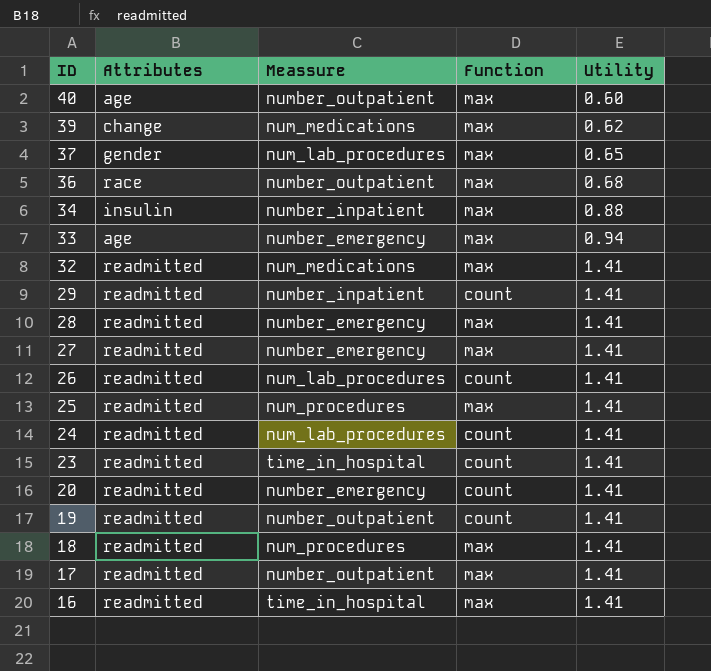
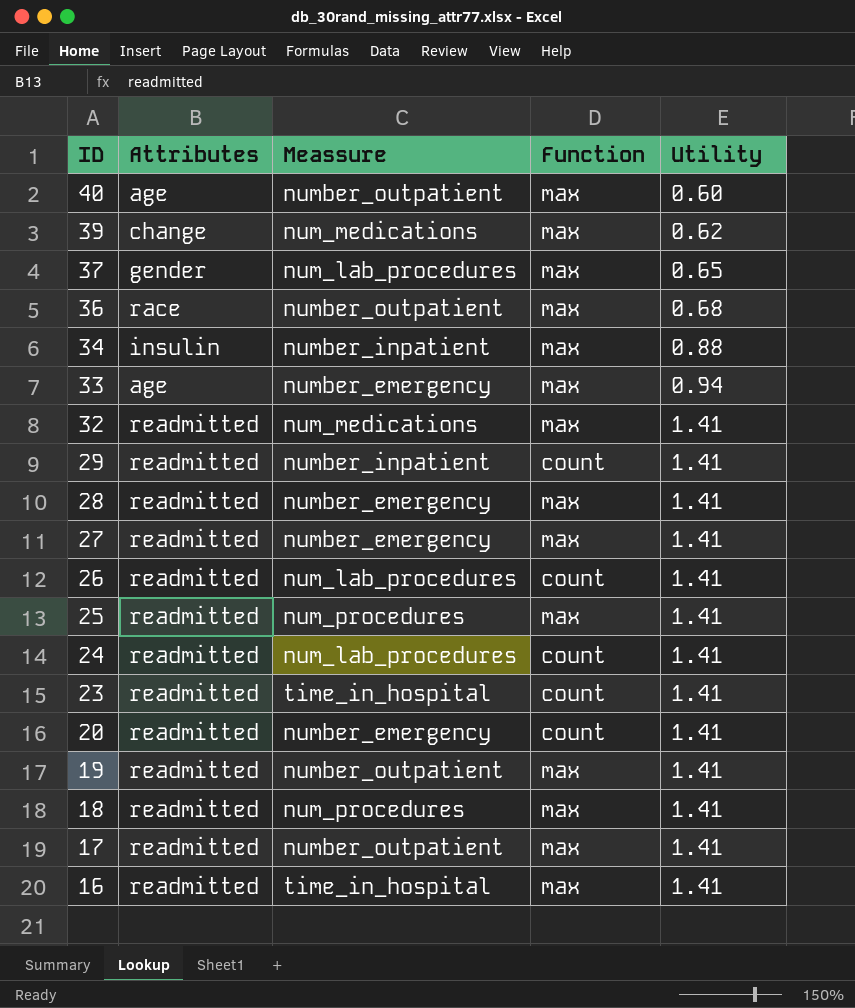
19 | Function: count -> max

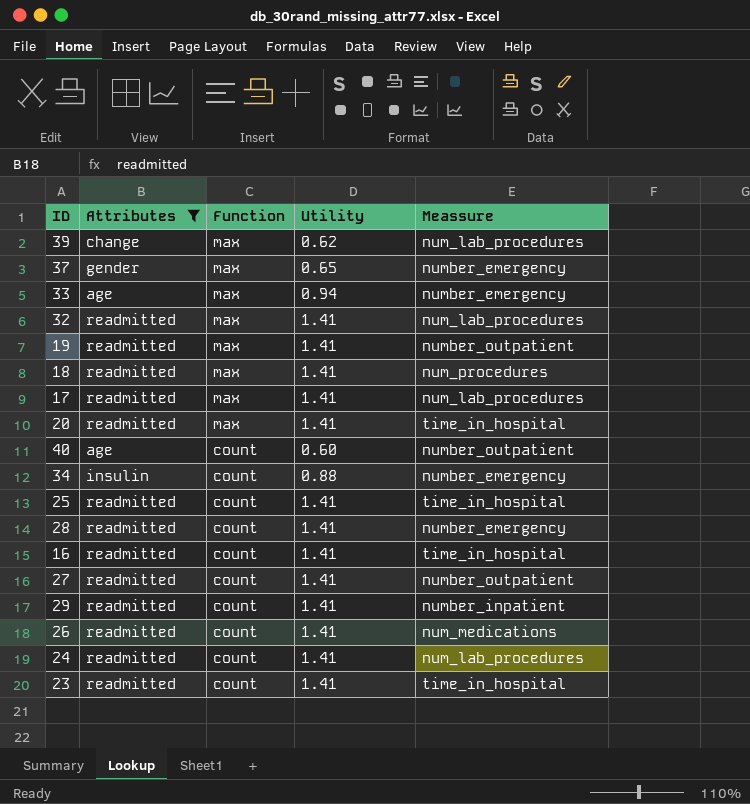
filter: none -> Attributes != race
row order: ID descending -> Function descending
column Meassure | position: 3 -> 5
39 | Meassure: num_medications -> num_lab_procedures
37 | Meassure: num_lab_procedures -> number_emergency
32 | Meassure: num_medications -> num_lab_procedures
17 | Meassure: number_outpatient -> num_lab_procedures
20 | Function: count -> max
20 | Meassure: number_emergency -> time_in_hospital
40 | Function: max -> count
34 | Function: max -> count
34 | Meassure: number_inpatient -> number_emergency
25 | Function: max -> count
25 | Meassure: num_procedures -> time_in_hospital
28 | Function: max -> count
16 | Function: max -> count
27 | Function: max -> count
27 | Meassure: number_emergency -> number_outpatient
26 | Meassure: num_lab_procedures -> num_medications

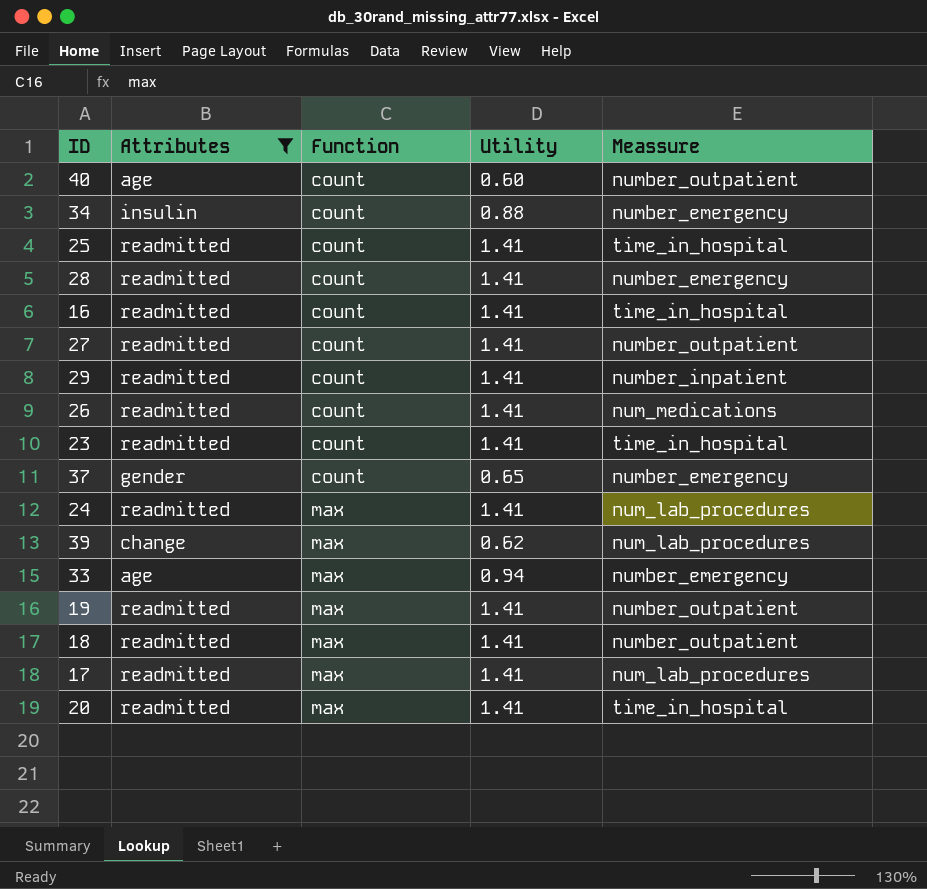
row order: Function descending -> Function ascending
row 32: readmitted | max | 1.41 | num_lab_procedures -> none
37 | Function: max -> count
24 | Function: count -> max
18 | Meassure: num_procedures -> number_outpatient

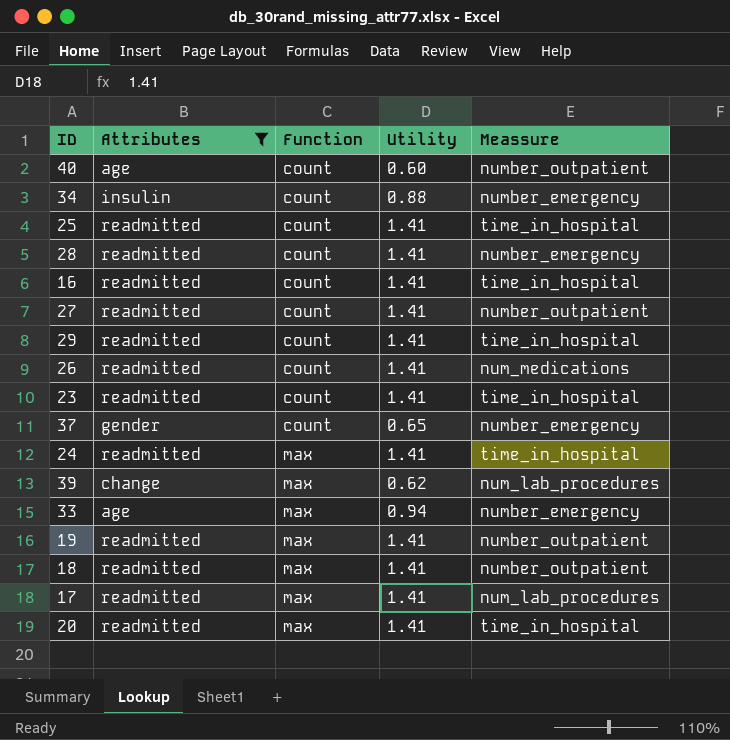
29 | Meassure: number_inpatient -> time_in_hospital
24 | Meassure: num_lab_procedures -> time_in_hospital

